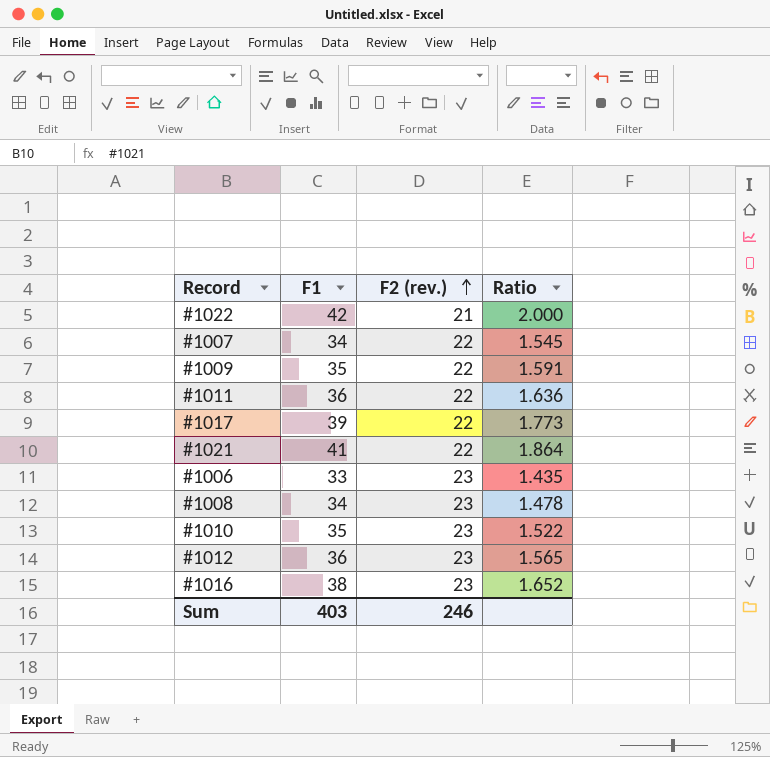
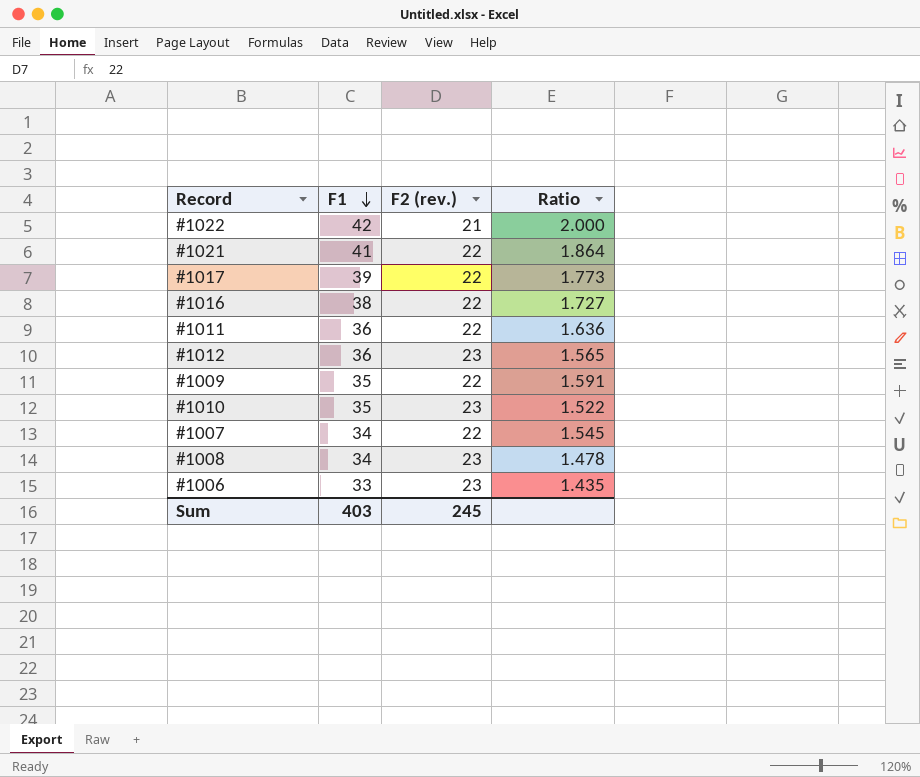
row order: F2 (rev.) ascending -> F1 descending
#1016 | F2 (rev.): 23 -> 22
#1016 | Ratio: 1.652 -> 1.727
Sum | F2 (rev.): 246 -> 245

